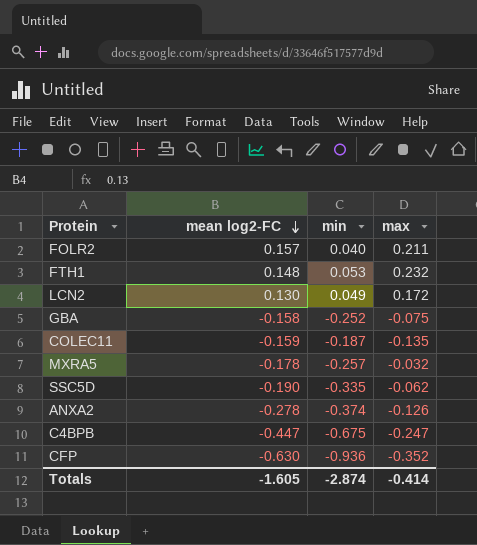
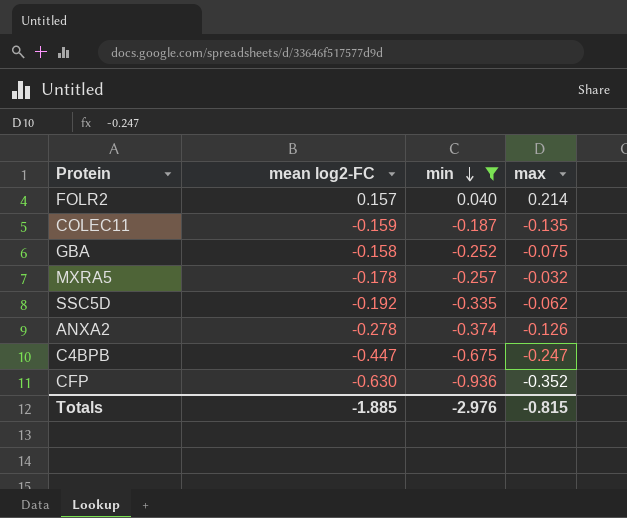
filter: none -> min <= 0.040
row order: mean log2-FC descending -> min descending
FOLR2 | max: 0.211 -> 0.214
SSC5D | mean log2-FC: -0.190 -> -0.192
Totals | mean log2-FC: -1.605 -> -1.885
Totals | min: -2.874 -> -2.976
Totals | max: -0.414 -> -0.815

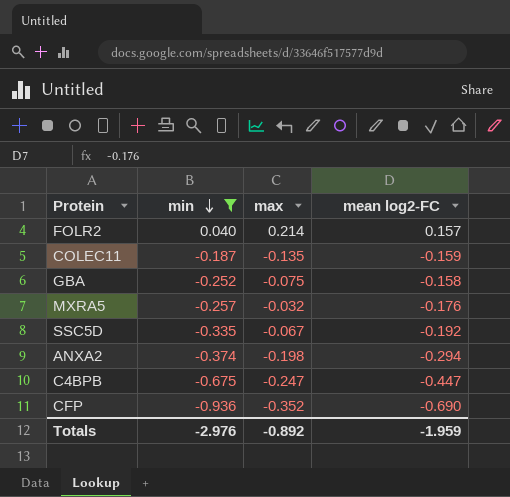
column mean log2-FC | position: 2 -> 4
MXRA5 | mean log2-FC: -0.178 -> -0.176
SSC5D | max: -0.062 -> -0.067
ANXA2 | max: -0.126 -> -0.198
ANXA2 | mean log2-FC: -0.278 -> -0.294
CFP | mean log2-FC: -0.630 -> -0.690
Totals | max: -0.815 -> -0.892
Totals | mean log2-FC: -1.885 -> -1.959

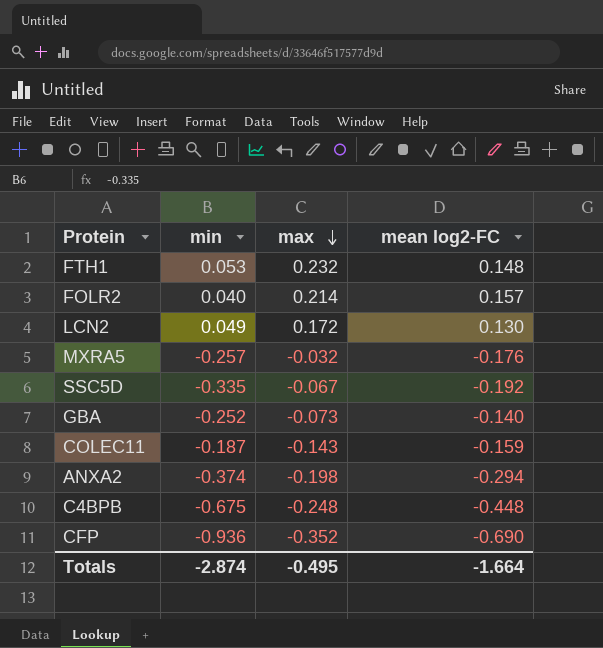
filter: min <= 0.040 -> none
row order: min descending -> max descending
GBA | max: -0.075 -> -0.073
GBA | mean log2-FC: -0.158 -> -0.140
COLEC11 | max: -0.135 -> -0.143
C4BPB | max: -0.247 -> -0.248
C4BPB | mean log2-FC: -0.447 -> -0.448
Totals | min: -2.976 -> -2.874
Totals | max: -0.892 -> -0.495
Totals | mean log2-FC: -1.959 -> -1.664

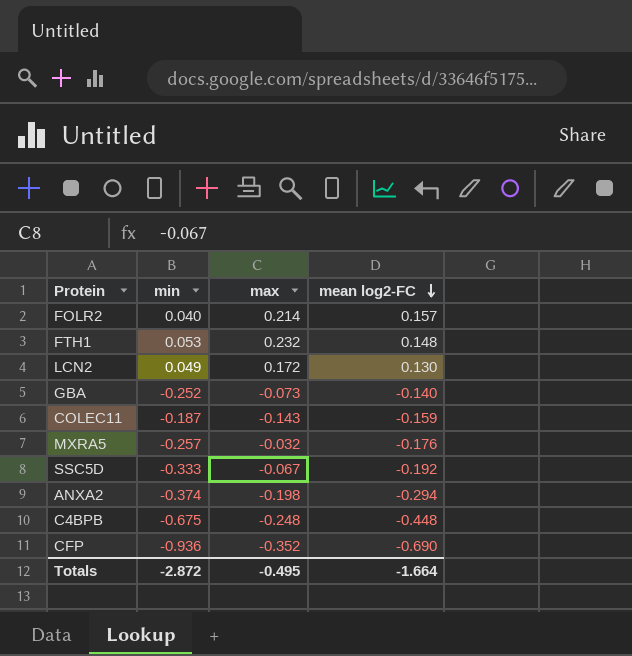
row order: max descending -> mean log2-FC descending
SSC5D | min: -0.335 -> -0.333
Totals | min: -2.874 -> -2.872

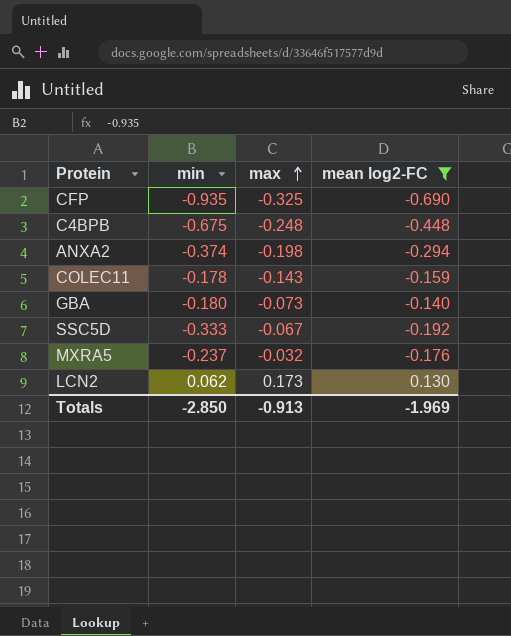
filter: none -> mean log2-FC <= 0.130
row order: mean log2-FC descending -> max ascending
CFP | min: -0.936 -> -0.935
CFP | max: -0.352 -> -0.325
COLEC11 | min: -0.187 -> -0.178
GBA | min: -0.252 -> -0.180
MXRA5 | min: -0.257 -> -0.237
LCN2 | min: 0.049 -> 0.062
LCN2 | max: 0.172 -> 0.173
Totals | min: -2.872 -> -2.850
Totals | max: -0.495 -> -0.913
Totals | mean log2-FC: -1.664 -> -1.969

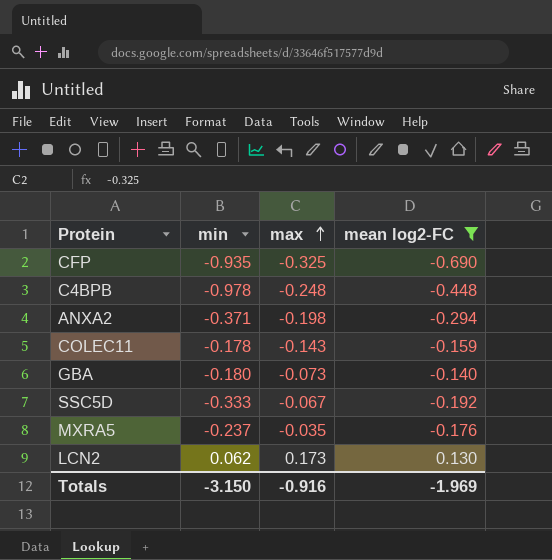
C4BPB | min: -0.675 -> -0.978
ANXA2 | min: -0.374 -> -0.371
MXRA5 | max: -0.032 -> -0.035
Totals | min: -2.850 -> -3.150
Totals | max: -0.913 -> -0.916

